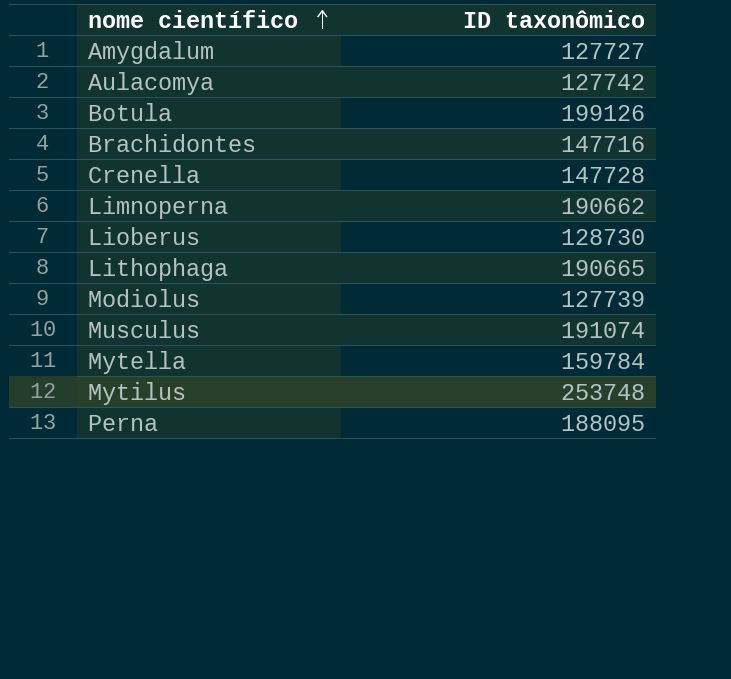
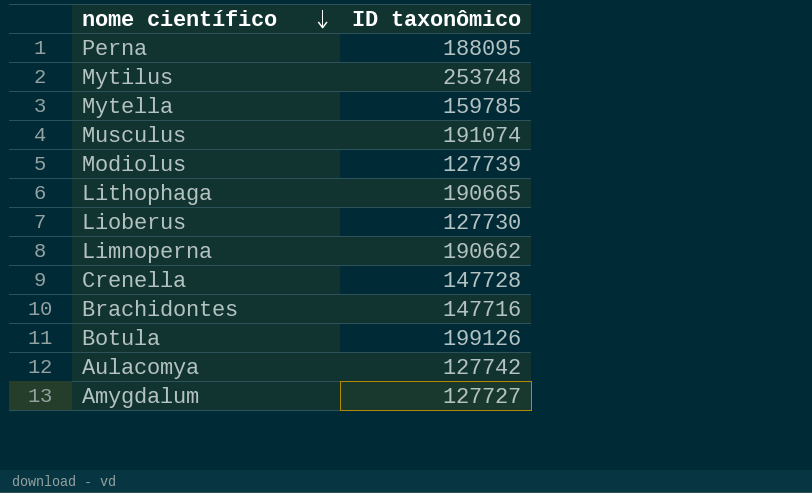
row order: nome científico ascending -> nome científico descending
Mytella | ID taxonômico: 159784 -> 159785
Lioberus | ID taxonômico: 128730 -> 127730

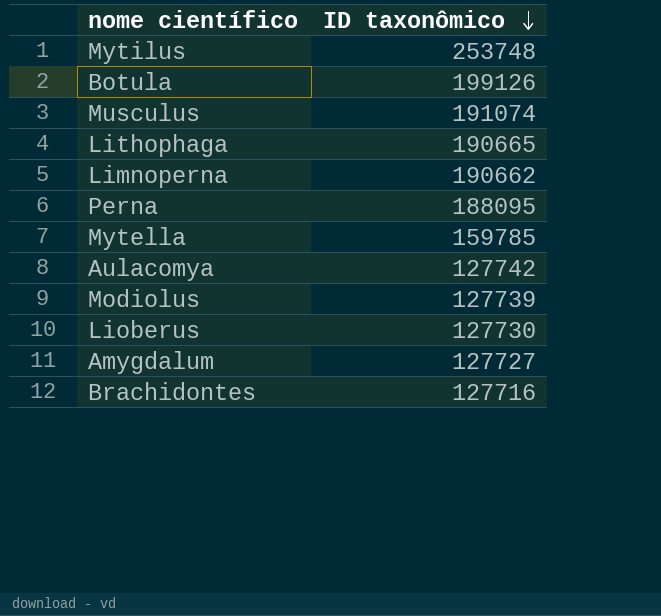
row order: nome científico descending -> ID taxonômico descending
row Crenella: 147728 -> none
Brachidontes | ID taxonômico: 147716 -> 127716

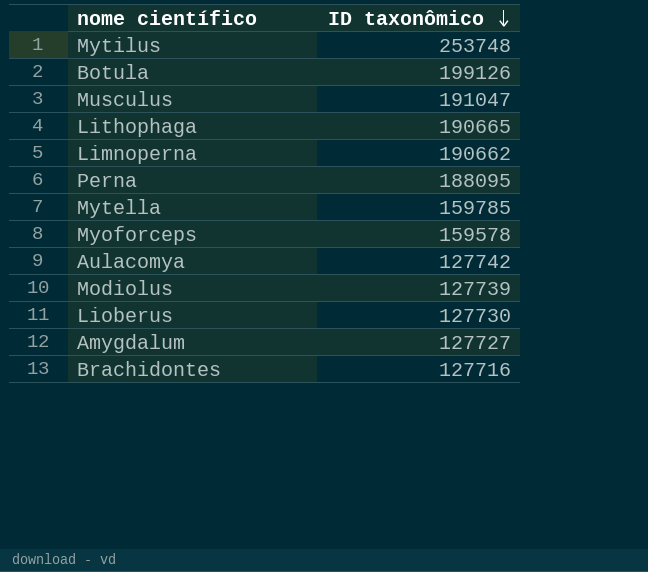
Musculus | ID taxonômico: 191074 -> 191047
row Myoforceps: none -> 159578

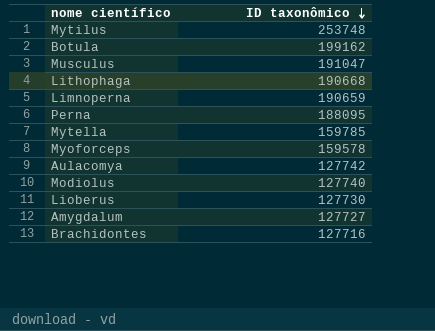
Botula | ID taxonômico: 199126 -> 199162
Lithophaga | ID taxonômico: 190665 -> 190668
Limnoperna | ID taxonômico: 190662 -> 190659
Modiolus | ID taxonômico: 127739 -> 127740

